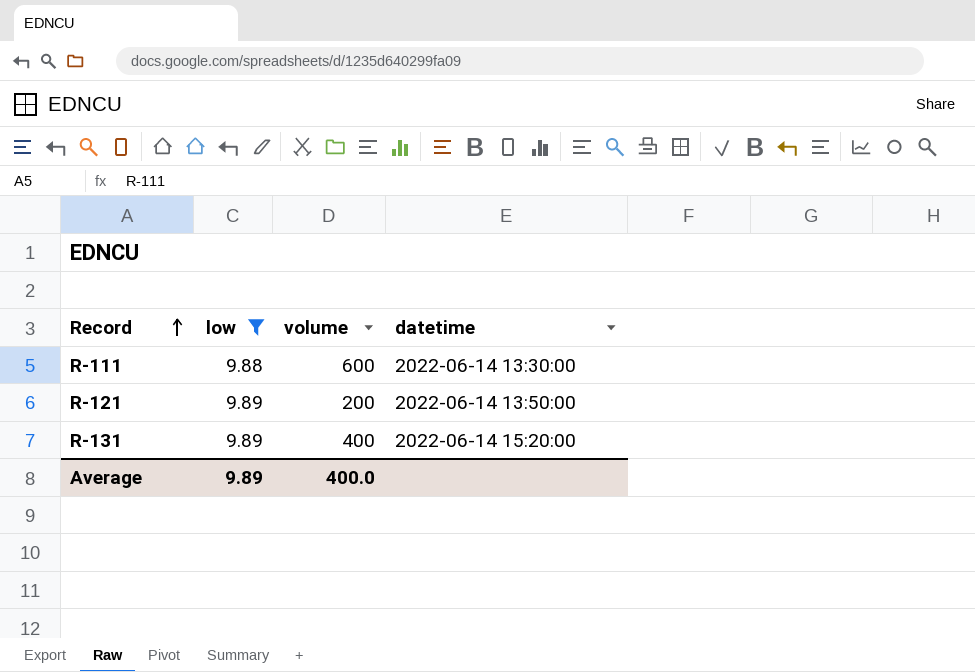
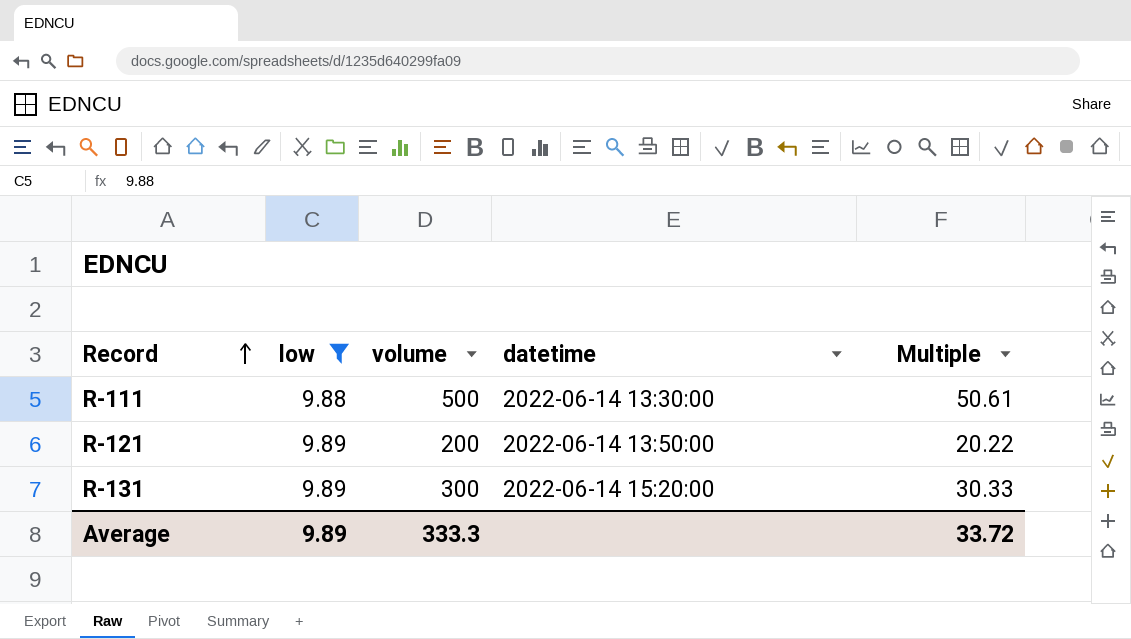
column Multiple | formula: none -> [volume] / [low]
R-111 | volume: 600 -> 500
R-131 | volume: 400 -> 300
Average | volume: 400.0 -> 333.3

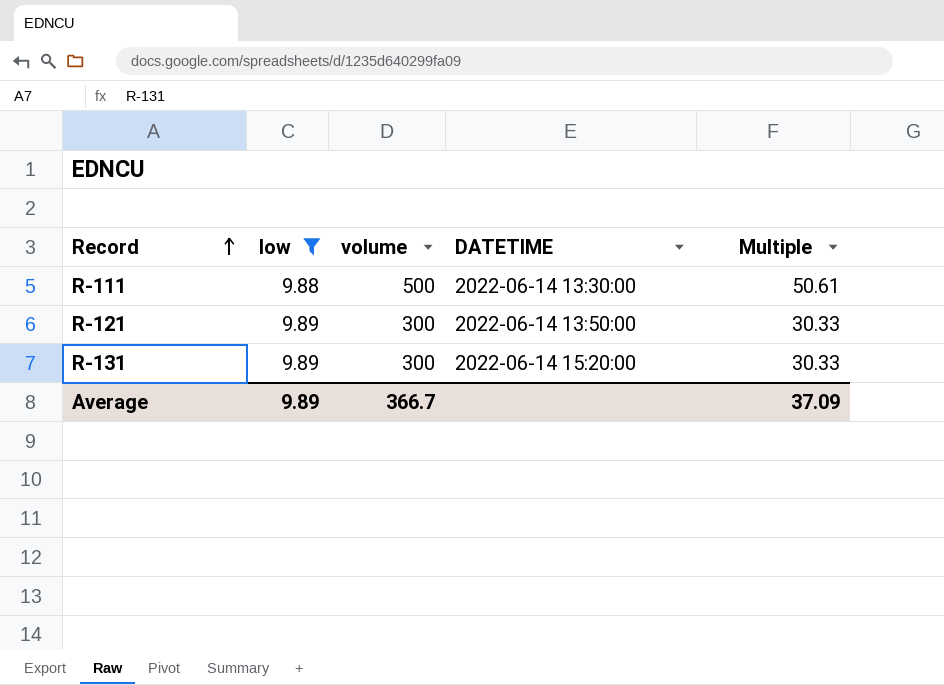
column name: datetime -> DATETIME
R-121 | volume: 200 -> 300
R-121 | Multiple: 20.22 -> 30.33
Average | volume: 333.3 -> 366.7
Average | Multiple: 33.72 -> 37.09

